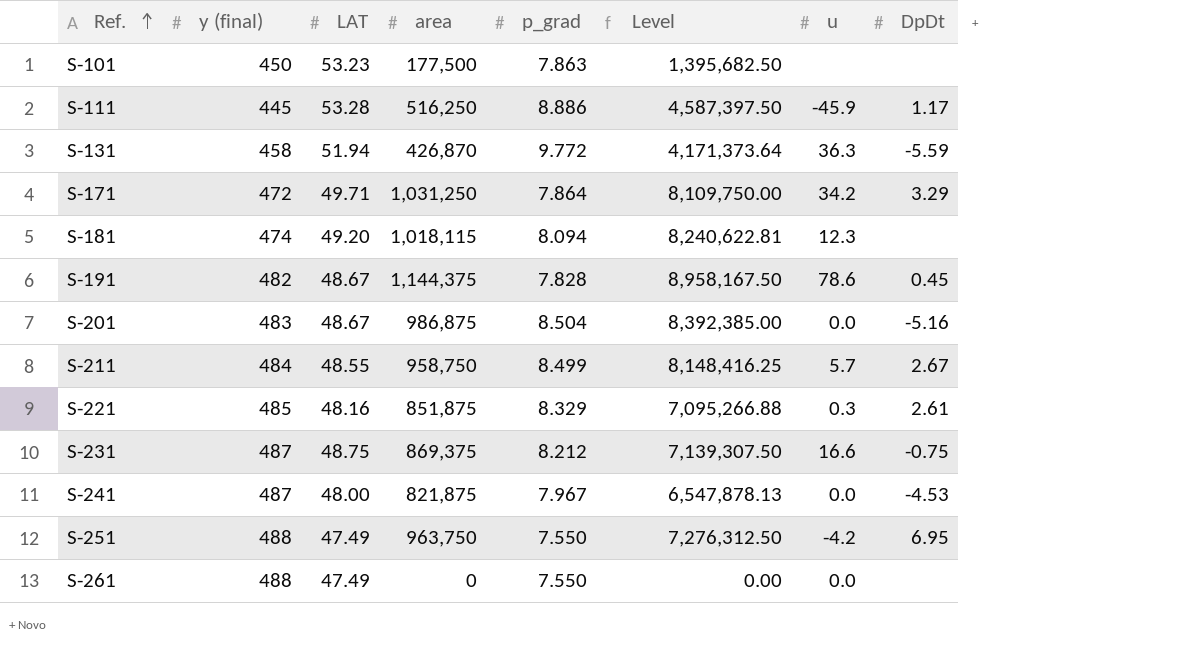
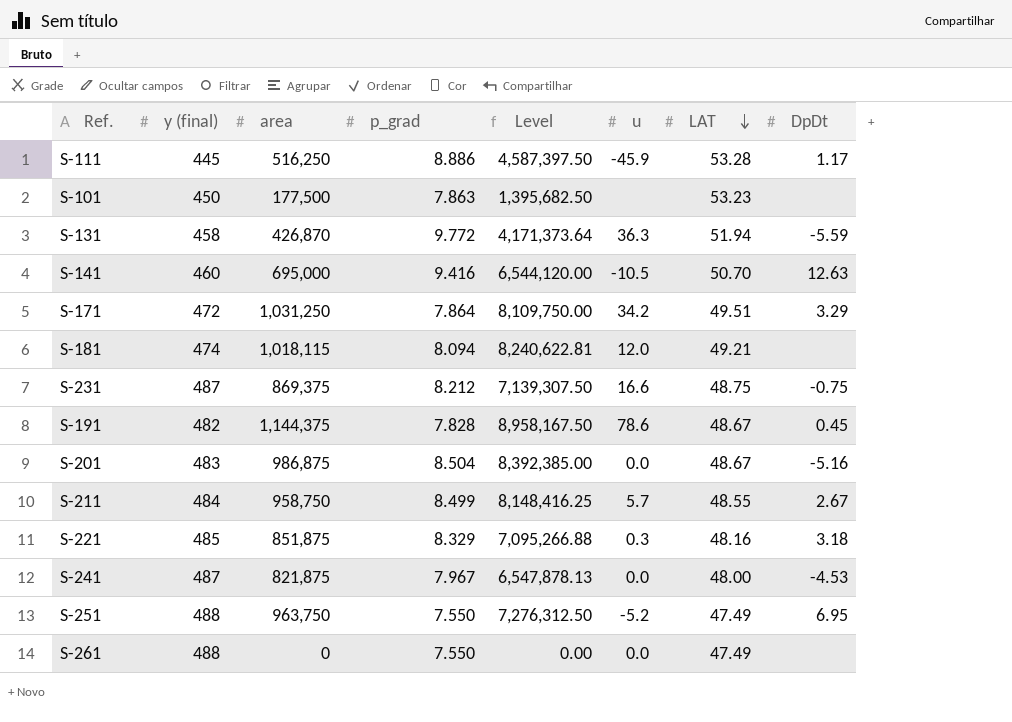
row order: Ref. ascending -> LAT descending
column LAT | position: 3 -> 7
row S-141: none -> 460 | 695,000 | 9.416 | 6,544,120.00 | -10.5 | 50.70 | 12.63
S-171 | LAT: 49.71 -> 49.51
S-181 | u: 12.3 -> 12.0
S-181 | LAT: 49.20 -> 49.21
S-221 | DpDt: 2.61 -> 3.18
S-251 | u: -4.2 -> -5.2

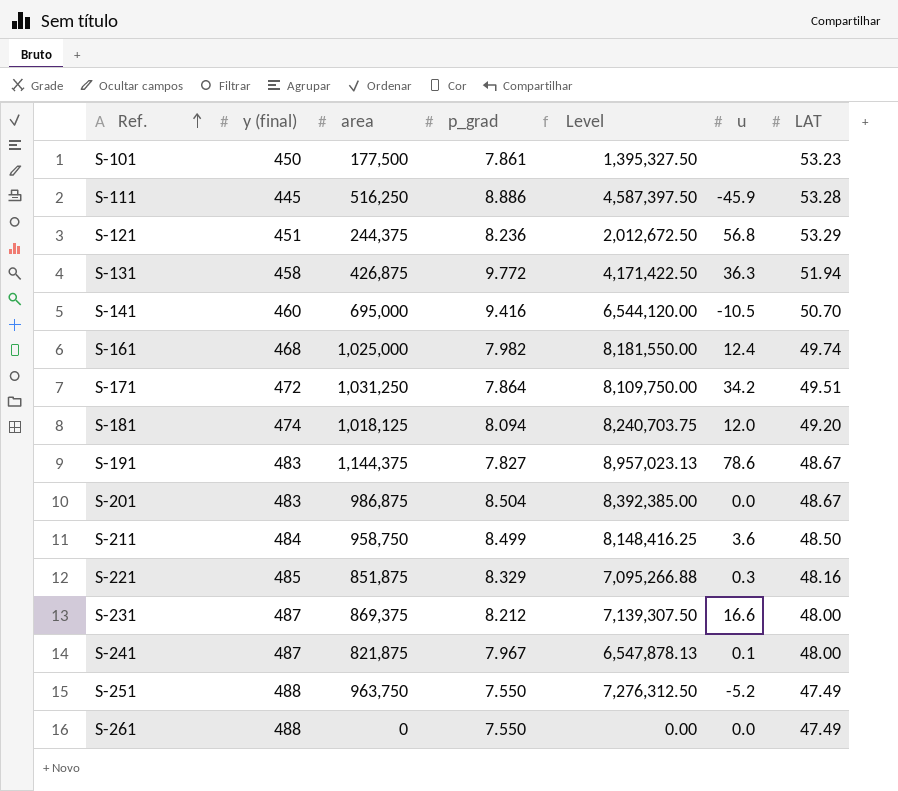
row order: LAT descending -> Ref. ascending
column DpDt | position: 8 -> none
S-101 | p_grad: 7.863 -> 7.861
S-101 | Level: 1,395,682.50 -> 1,395,327.50
row S-121: none -> 451 | 244,375 | 8.236 | 2,012,672.50 | 56.8 | 53.29
S-131 | area: 426,870 -> 426,875
S-131 | Level: 4,171,373.64 -> 4,171,422.50
row S-161: none -> 468 | 1,025,000 | 7.982 | 8,181,550.00 | 12.4 | 49.74
S-181 | area: 1,018,115 -> 1,018,125
S-181 | Level: 8,240,622.81 -> 8,240,703.75
S-181 | LAT: 49.21 -> 49.20
S-191 | y (final): 482 -> 483
S-191 | p_grad: 7.828 -> 7.827
S-191 | Level: 8,958,167.50 -> 8,957,023.13
S-211 | u: 5.7 -> 3.6
S-211 | LAT: 48.55 -> 48.50
S-231 | LAT: 48.75 -> 48.00
S-241 | u: 0.0 -> 0.1

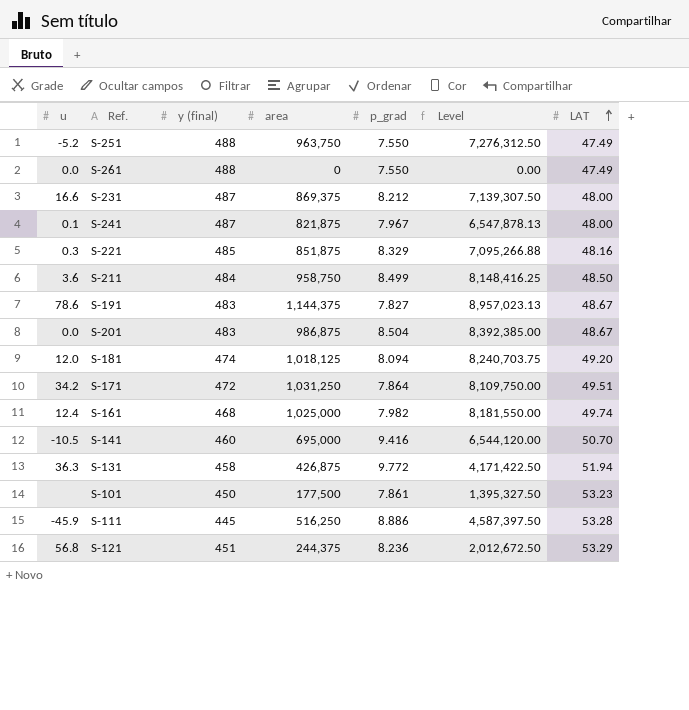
row order: Ref. ascending -> LAT ascending
column u | position: 6 -> 1

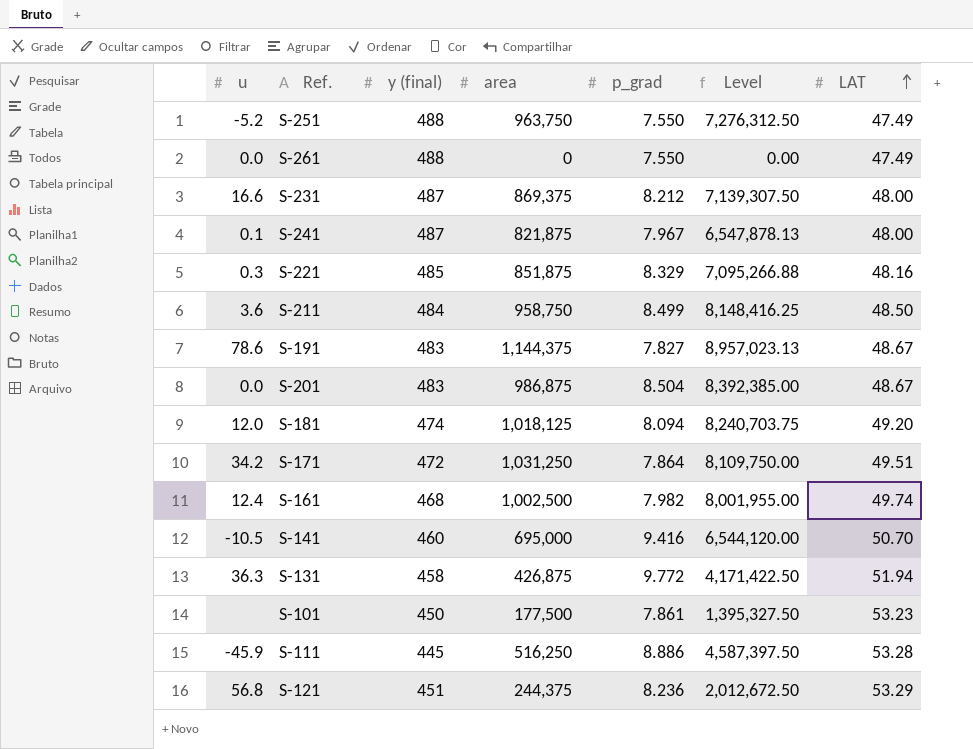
S-161 | area: 1,025,000 -> 1,002,500
S-161 | Level: 8,181,550.00 -> 8,001,955.00

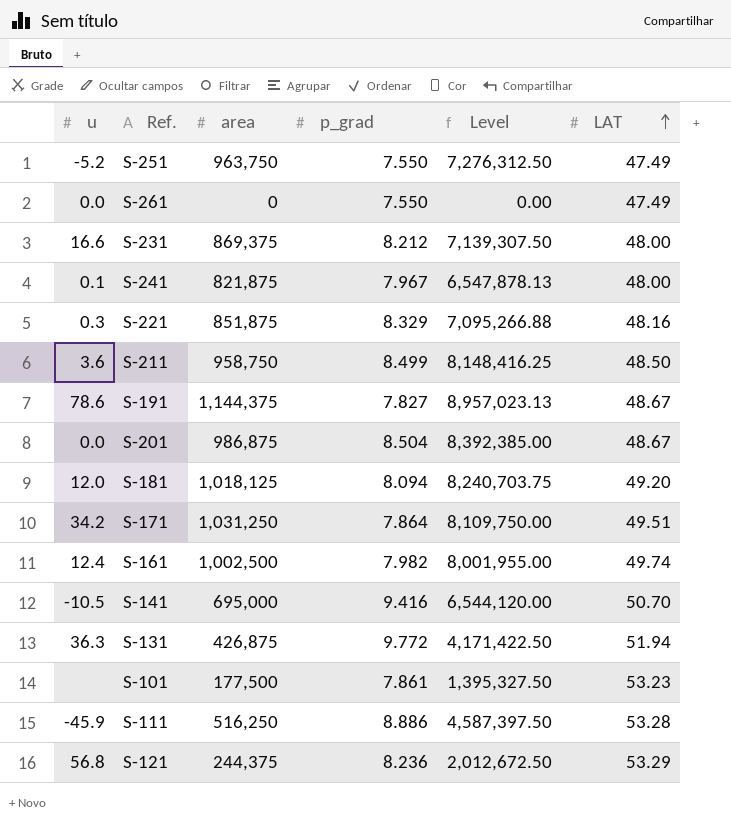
column y (final) | position: 3 -> none

